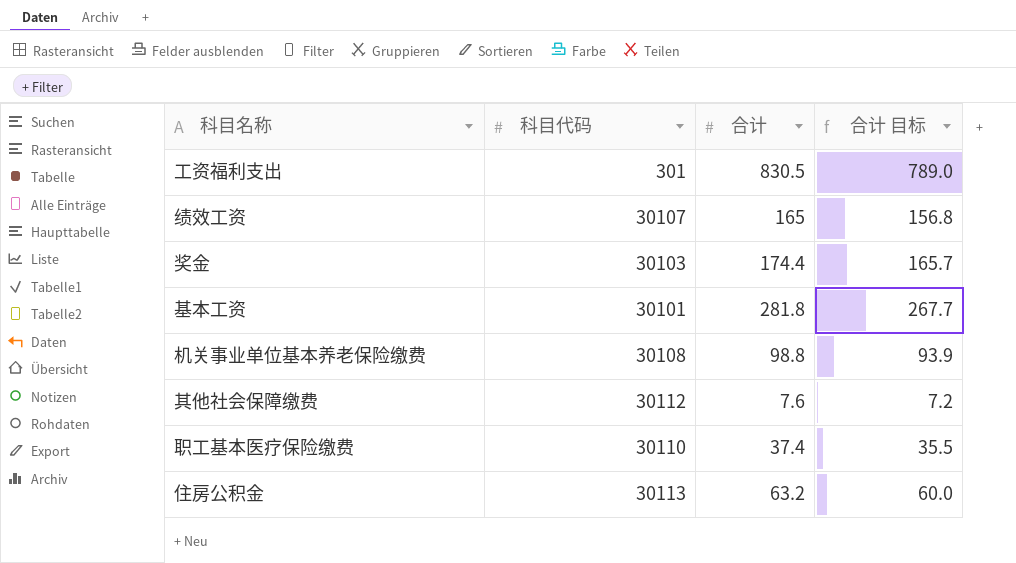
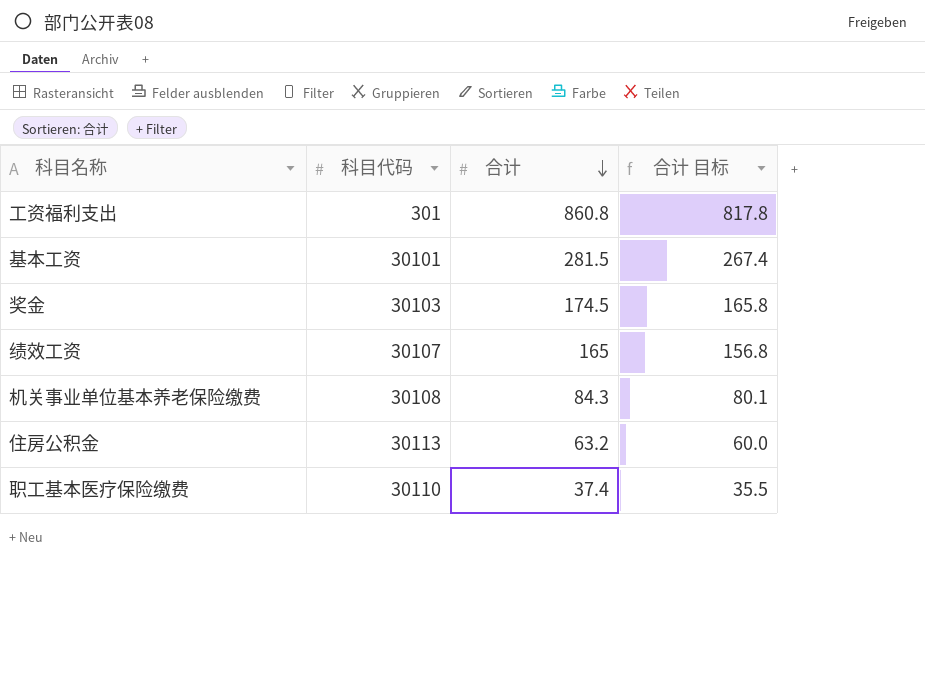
row order: none -> 合计 descending
row 其他社会保障缴费: 30112 | 7.6 | 7.2 -> none
工资福利支出 | 合计: 830.5 -> 860.8
工资福利支出 | 合计 目标: 789.0 -> 817.8
基本工资 | 合计: 281.8 -> 281.5
基本工资 | 合计 目标: 267.7 -> 267.4
奖金 | 合计: 174.4 -> 174.5
奖金 | 合计 目标: 165.7 -> 165.8
机关事业单位基本养老保险缴费 | 合计: 98.8 -> 84.3
机关事业单位基本养老保险缴费 | 合计 目标: 93.9 -> 80.1

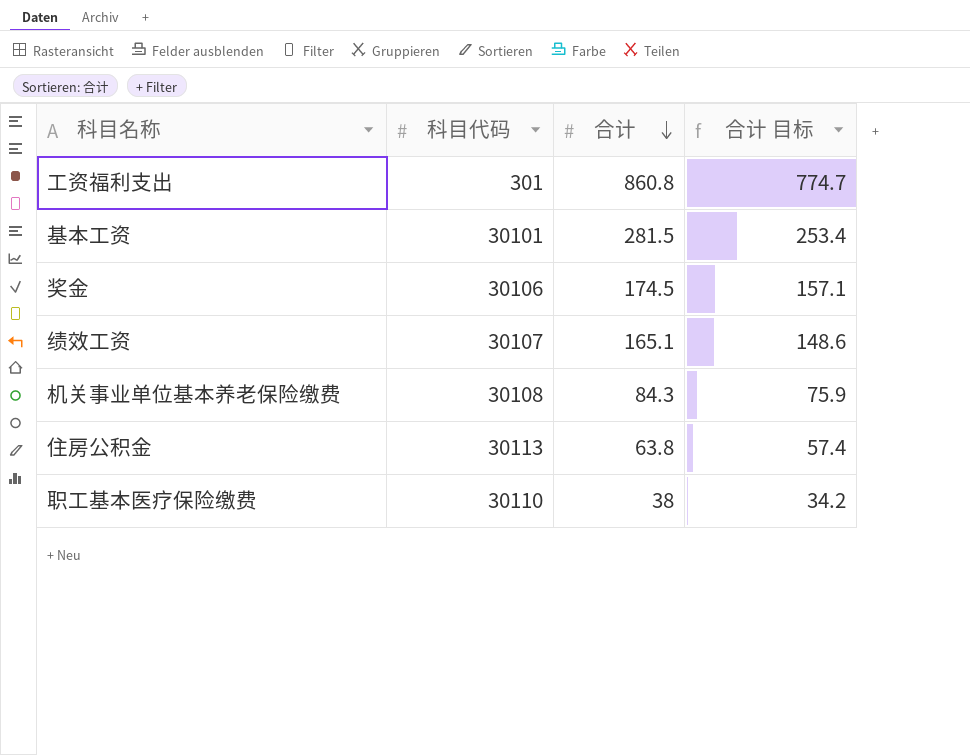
column 合计 目标 | formula: [合计] * 0.95 -> [合计] * 0.9
奖金 | 科目代码: 30103 -> 30106
绩效工资 | 合计: 165 -> 165.1
住房公积金 | 合计: 63.2 -> 63.8
职工基本医疗保险缴费 | 合计: 37.4 -> 38

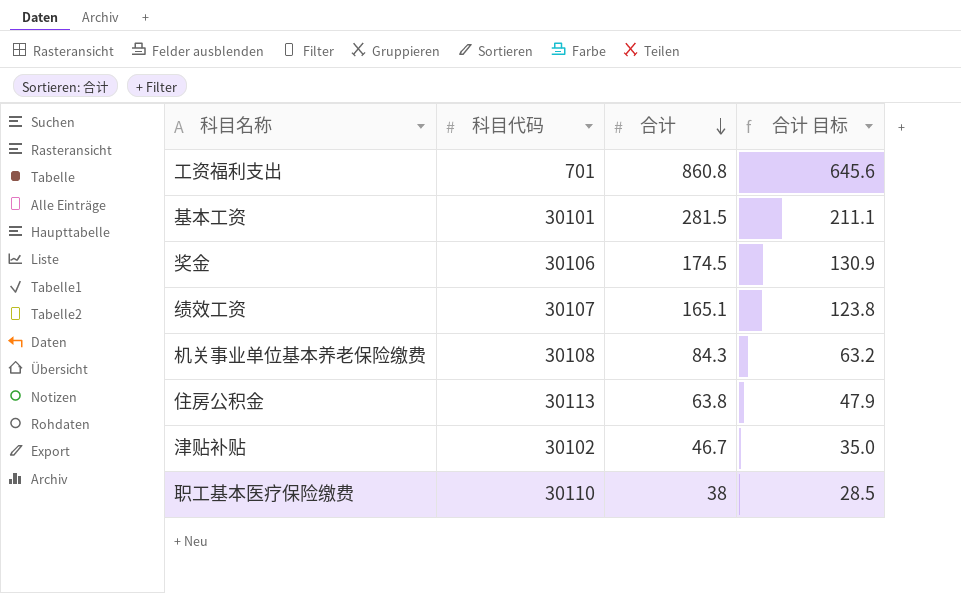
column 合计 目标 | formula: [合计] * 0.9 -> [合计] * 0.75
工资福利支出 | 科目代码: 301 -> 701
row 津贴补贴: none -> 30102 | 46.7 | 35.0

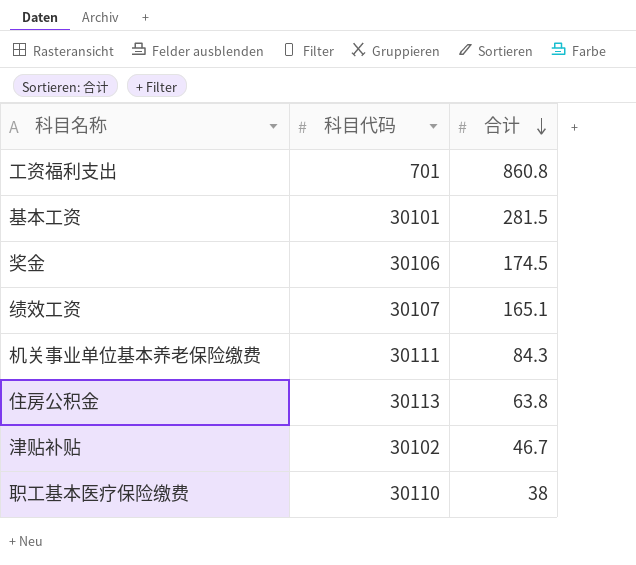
column 合计 目标 | formula: [合计] * 0.75 -> none
机关事业单位基本养老保险缴费 | 科目代码: 30108 -> 30111

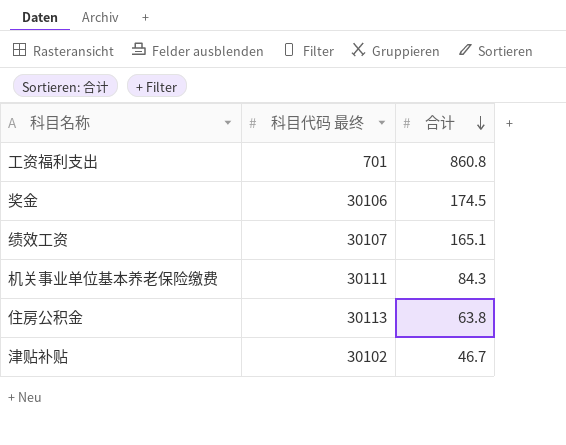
column name: 科目代码 -> 科目代码 最终
row 基本工资: 30101 | 281.5 -> none
row 职工基本医疗保险缴费: 30110 | 38 -> none

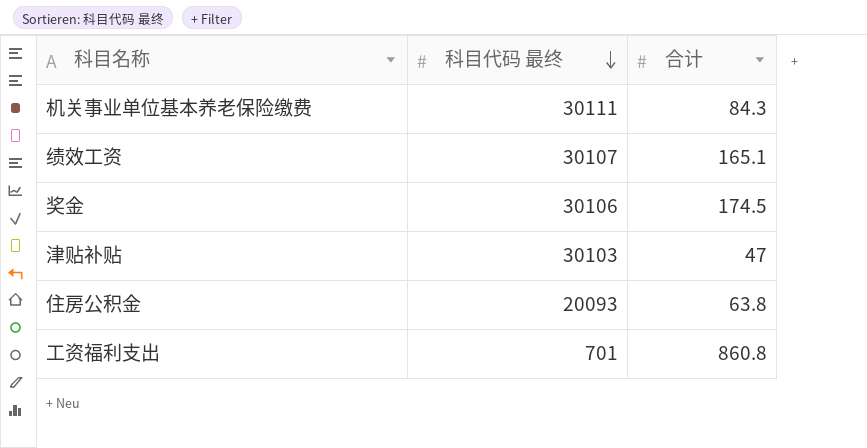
row order: 合计 descending -> 科目代码 最终 descending
津贴补贴 | 科目代码 最终: 30102 -> 30103
津贴补贴 | 合计: 46.7 -> 47
住房公积金 | 科目代码 最终: 30113 -> 20093

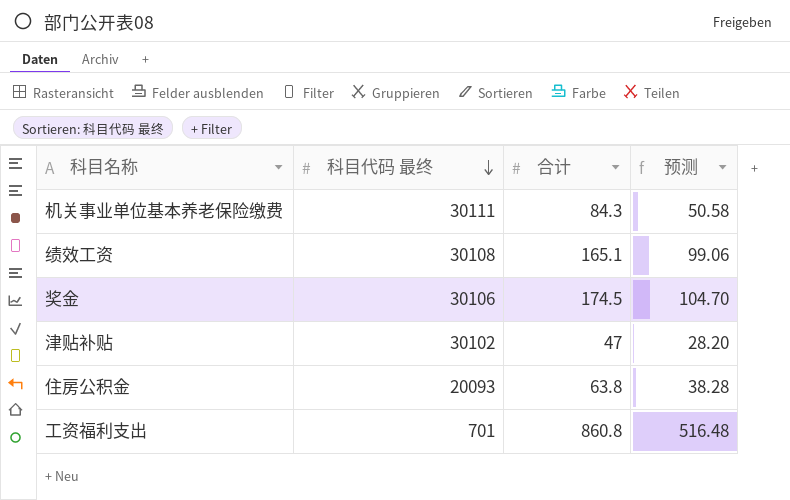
column 预测 | formula: none -> [合计] * 0.6
绩效工资 | 科目代码 最终: 30107 -> 30108
津贴补贴 | 科目代码 最终: 30103 -> 30102

